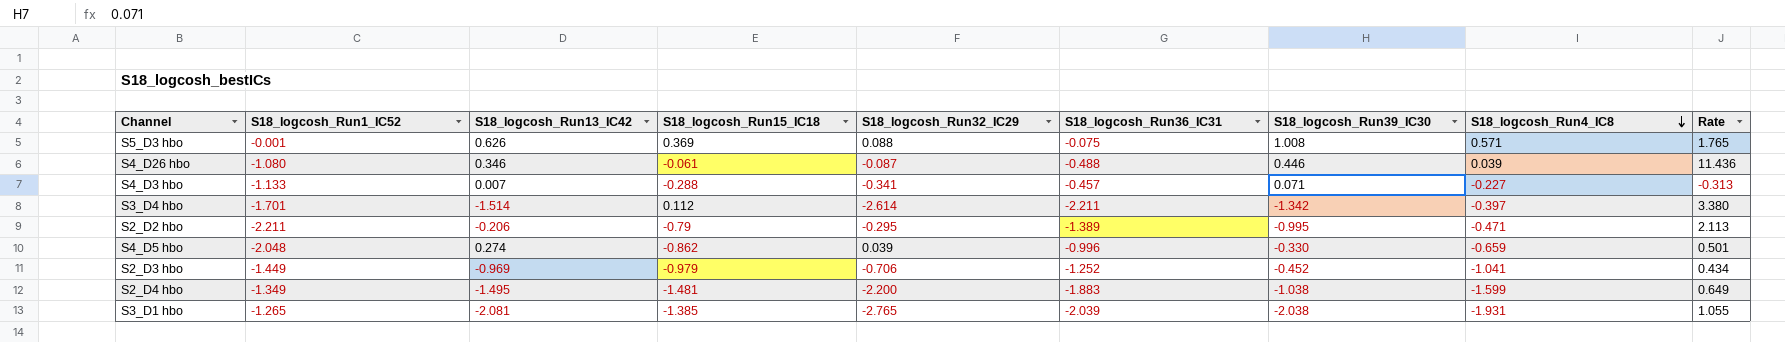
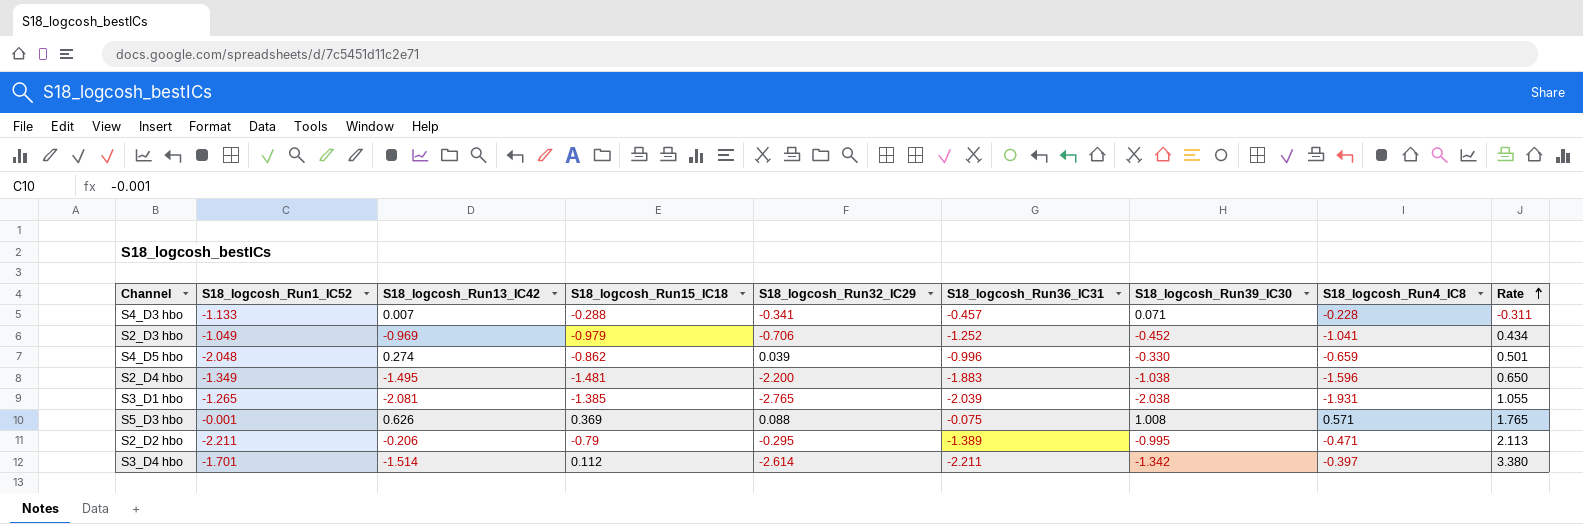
row order: S18_logcosh_Run4_IC8 descending -> Rate ascending
row S4_D26 hbo: -1.080 | 0.346 | -0.061 | -0.087 | -0.488 | 0.446 | 0.039 | 11.436 -> none
S4_D3 hbo | S18_logcosh_Run4_IC8: -0.227 -> -0.228
S4_D3 hbo | Rate: -0.313 -> -0.311
S2_D3 hbo | S18_logcosh_Run1_IC52: -1.449 -> -1.049
S2_D4 hbo | S18_logcosh_Run4_IC8: -1.599 -> -1.596
S2_D4 hbo | Rate: 0.649 -> 0.650

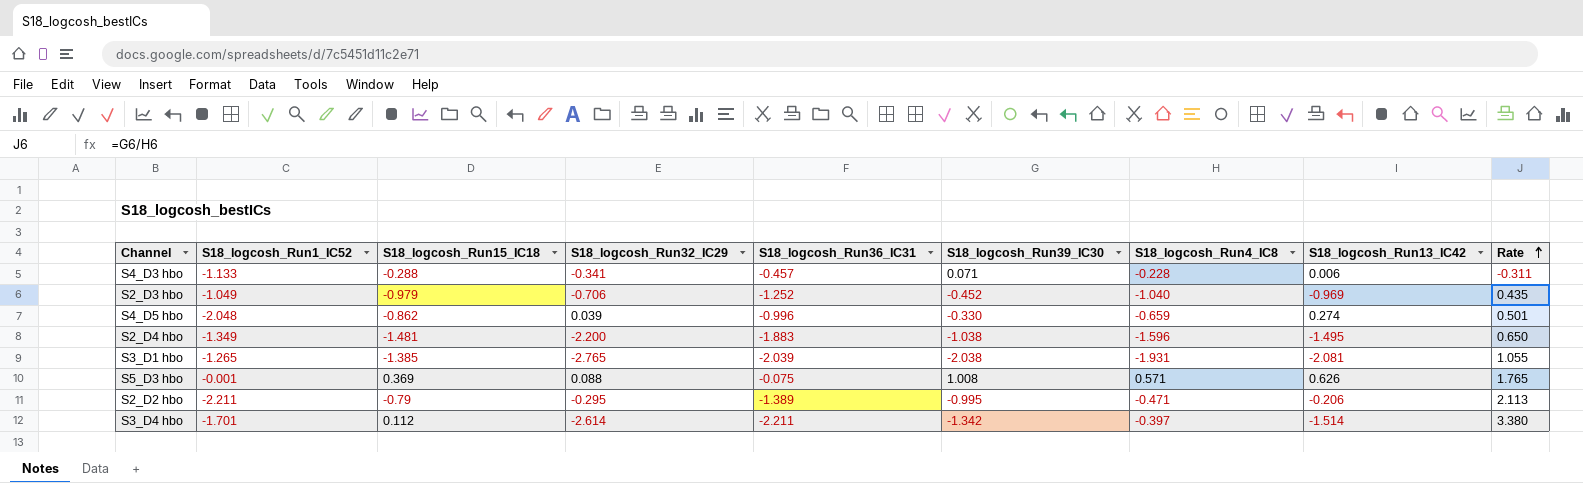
column S18_logcosh_Run13_IC42 | position: 3 -> 8
S4_D3 hbo | S18_logcosh_Run13_IC42: 0.007 -> 0.006
S2_D3 hbo | S18_logcosh_Run4_IC8: -1.041 -> -1.040
S2_D3 hbo | Rate: 0.434 -> 0.435

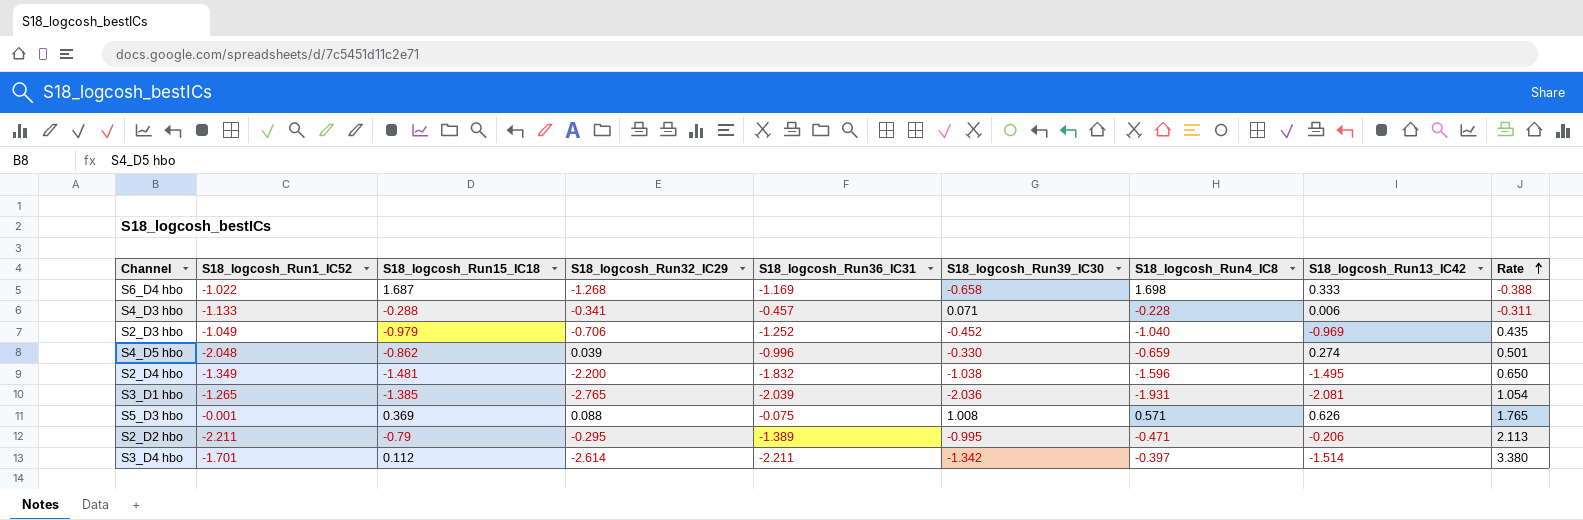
row S6_D4 hbo: none -> -1.022 | 1.687 | -1.268 | -1.169 | -0.658 | 1.698 | 0.333 | -0.388
S2_D4 hbo | S18_logcosh_Run36_IC31: -1.883 -> -1.832
S3_D1 hbo | S18_logcosh_Run39_IC30: -2.038 -> -2.036
S3_D1 hbo | Rate: 1.055 -> 1.054

